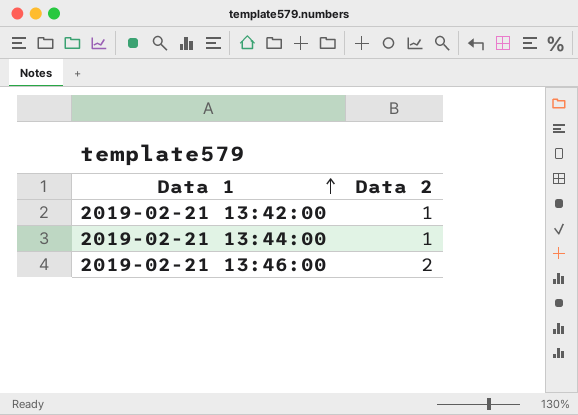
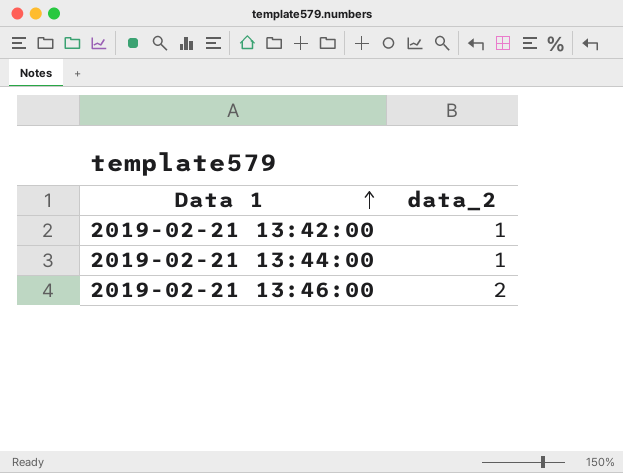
column name: Data 2 -> data_2

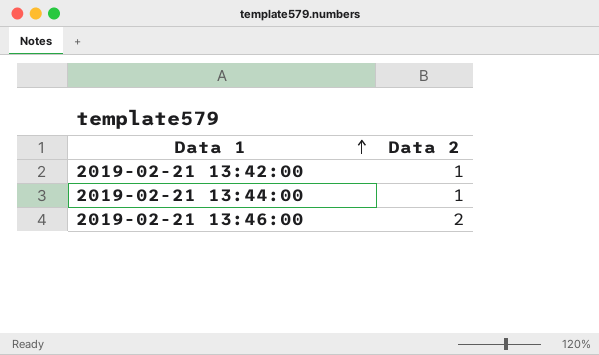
column name: data_2 -> Data 2

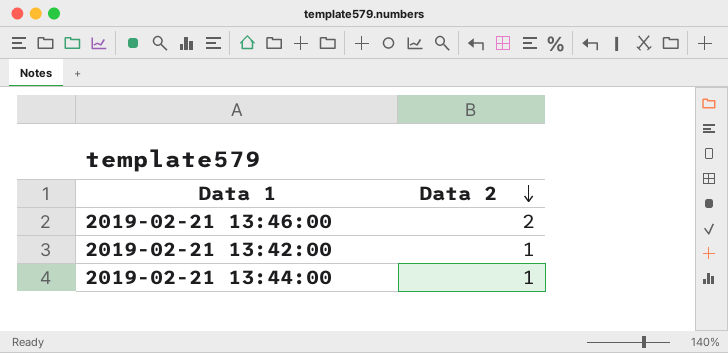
row order: Data 1 ascending -> Data 2 descending

